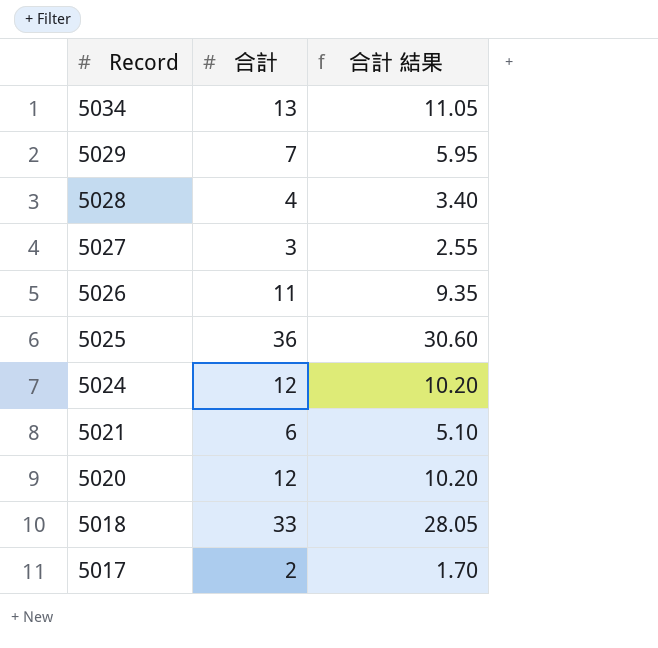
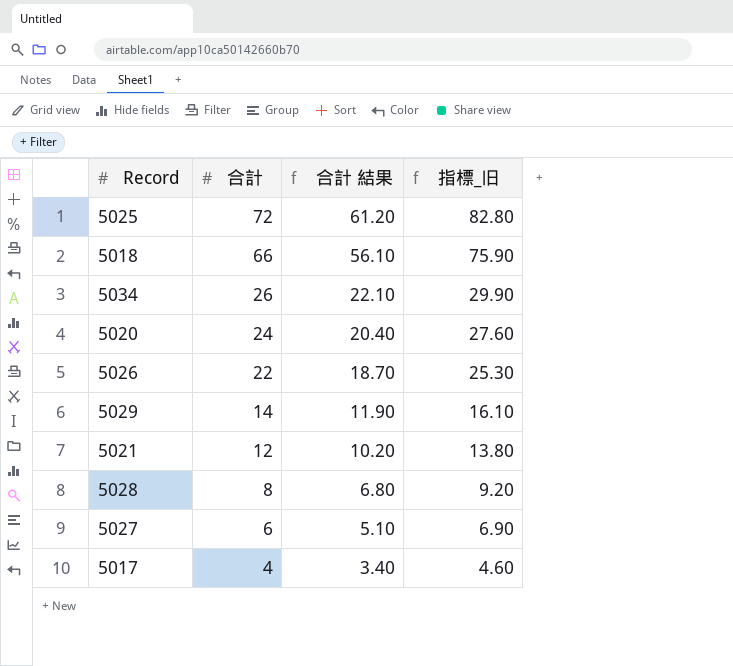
row order: Record descending -> 合計 descending
column 指標_旧 | formula: none -> [合計] * 1.15
row 5024: 12 | 10.20 -> none
5025 | 合計: 36 -> 72
5025 | 合計 結果: 30.60 -> 61.20
5018 | 合計: 33 -> 66
5018 | 合計 結果: 28.05 -> 56.10
5034 | 合計: 13 -> 26
5034 | 合計 結果: 11.05 -> 22.10
5020 | 合計: 12 -> 24
5020 | 合計 結果: 10.20 -> 20.40
5026 | 合計: 11 -> 22
5026 | 合計 結果: 9.35 -> 18.70
5029 | 合計: 7 -> 14
5029 | 合計 結果: 5.95 -> 11.90
5021 | 合計: 6 -> 12
5021 | 合計 結果: 5.10 -> 10.20
5028 | 合計: 4 -> 8
5028 | 合計 結果: 3.40 -> 6.80
5027 | 合計: 3 -> 6
5027 | 合計 結果: 2.55 -> 5.10
5017 | 合計: 2 -> 4
5017 | 合計 結果: 1.70 -> 3.40

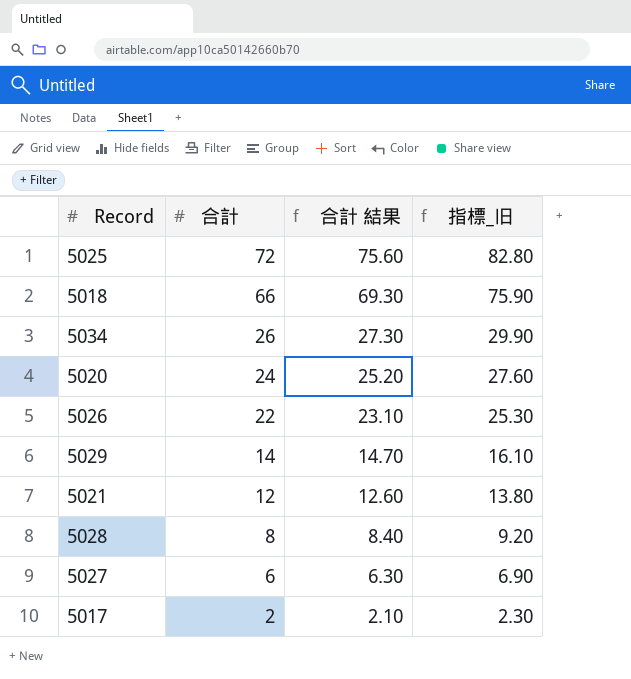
column 合計 結果 | formula: [合計] * 0.85 -> [合計] * 1.05
5017 | 合計: 4 -> 2
5017 | 指標_旧: 4.60 -> 2.30

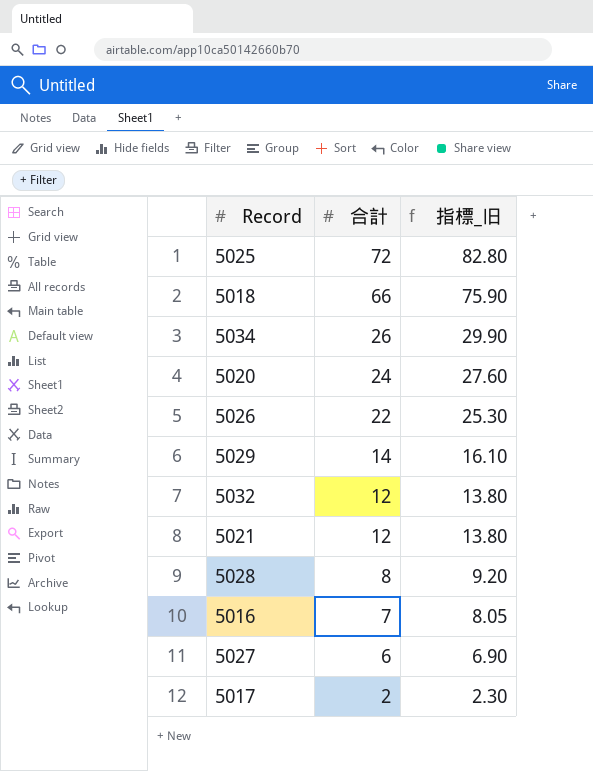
column 合計 結果 | formula: [合計] * 1.05 -> none
row 5032: none -> 12 | 13.80
row 5016: none -> 7 | 8.05

